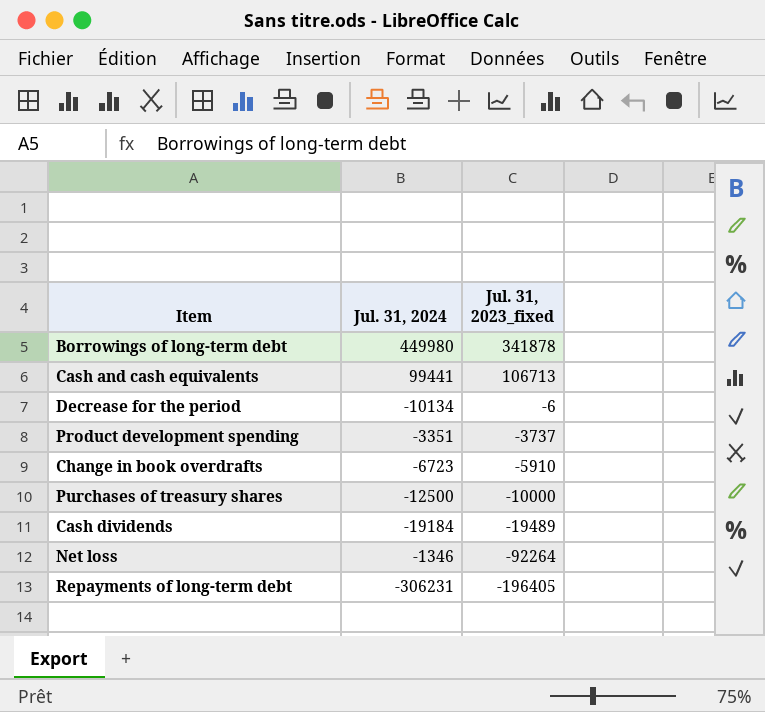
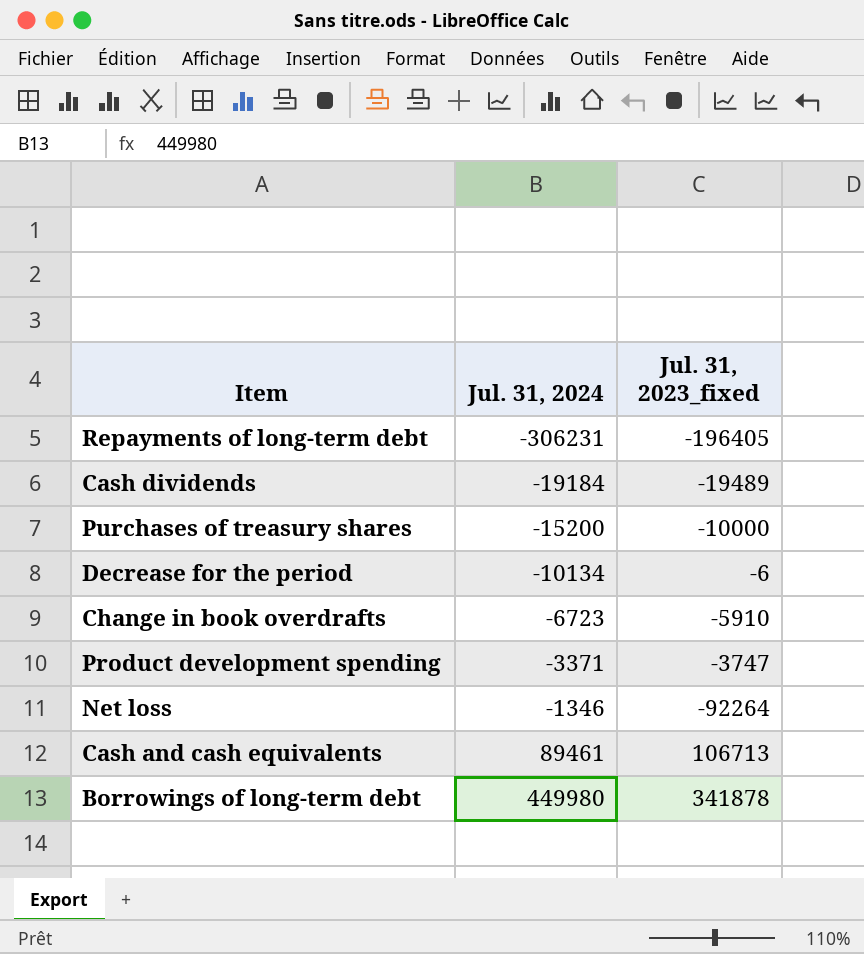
row order: Jul. 31, 2023_fixed descending -> Jul. 31, 2024 ascending
Purchases of treasury shares | Jul. 31, 2024: -12500 -> -15200
Product development spending | Jul. 31, 2024: -3351 -> -3371
Product development spending | Jul. 31, 2023_fixed: -3737 -> -3747
Cash and cash equivalents | Jul. 31, 2024: 99441 -> 89461

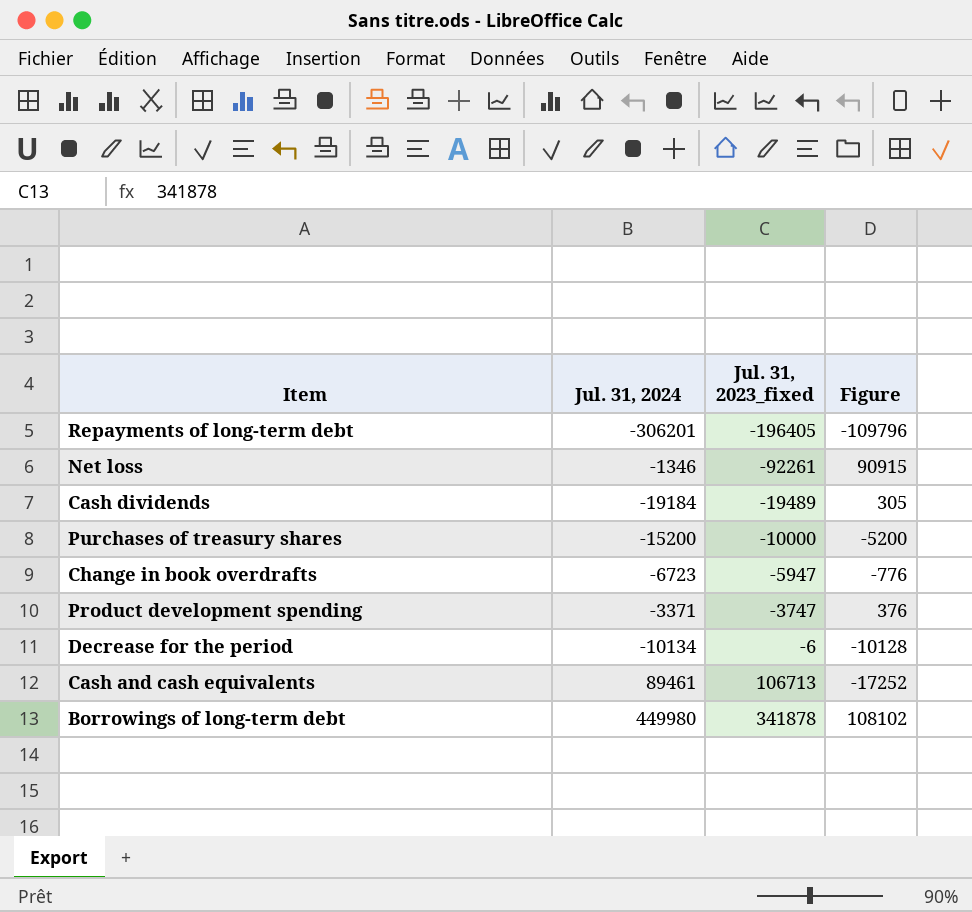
row order: Jul. 31, 2024 ascending -> Jul. 31, 2023_fixed ascending
column Figure | formula: none -> [Jul. 31, 2024] - [Jul. 31, 2023_fixed]
Repayments of long-term debt | Jul. 31, 2024: -306231 -> -306201
Net loss | Jul. 31, 2023_fixed: -92264 -> -92261
Change in book overdrafts | Jul. 31, 2023_fixed: -5910 -> -5947

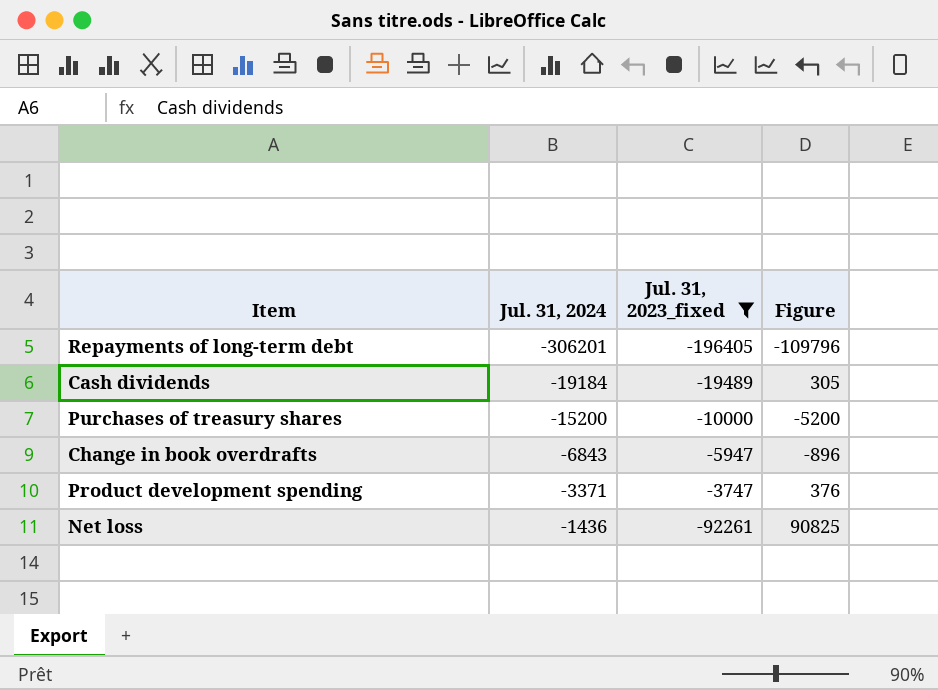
filter: none -> Jul. 31, 2023_fixed <= -3747
row order: Jul. 31, 2023_fixed ascending -> Jul. 31, 2024 ascending
Change in book overdrafts | Jul. 31, 2024: -6723 -> -6843
Change in book overdrafts | Figure: -776 -> -896
Net loss | Jul. 31, 2024: -1346 -> -1436
Net loss | Figure: 90915 -> 90825

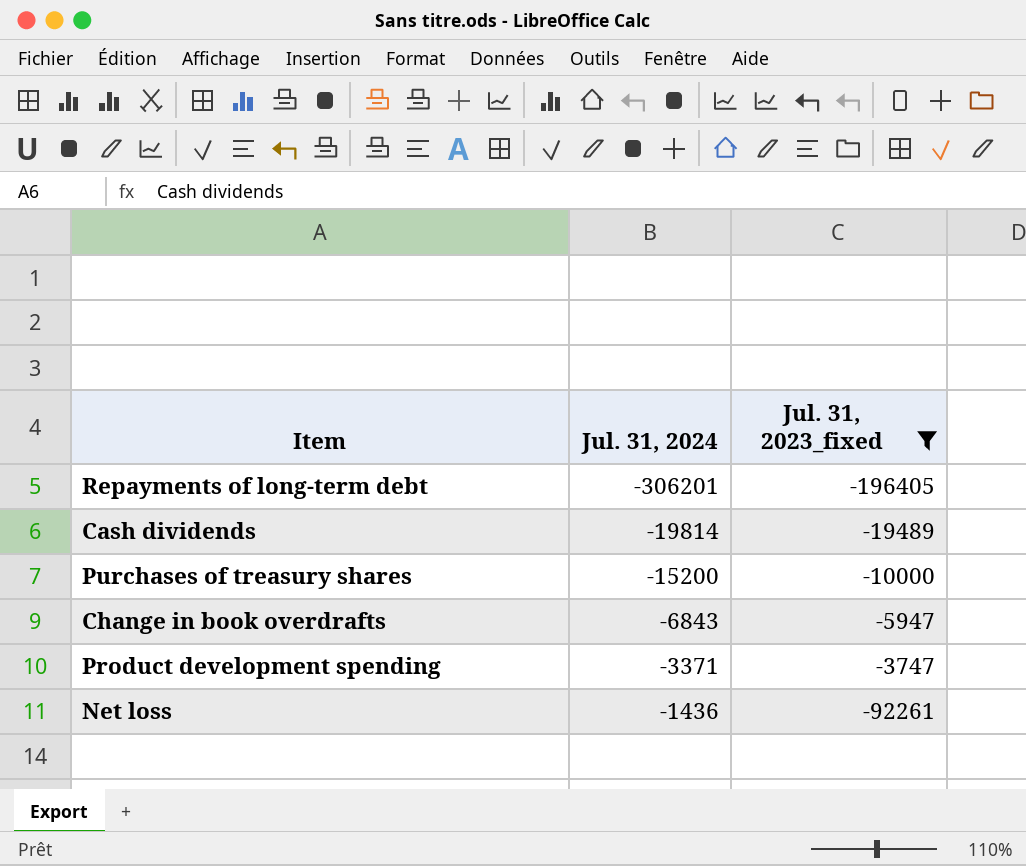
column Figure | formula: [Jul. 31, 2024] - [Jul. 31, 2023_fixed] -> none
Cash dividends | Jul. 31, 2024: -19184 -> -19814

